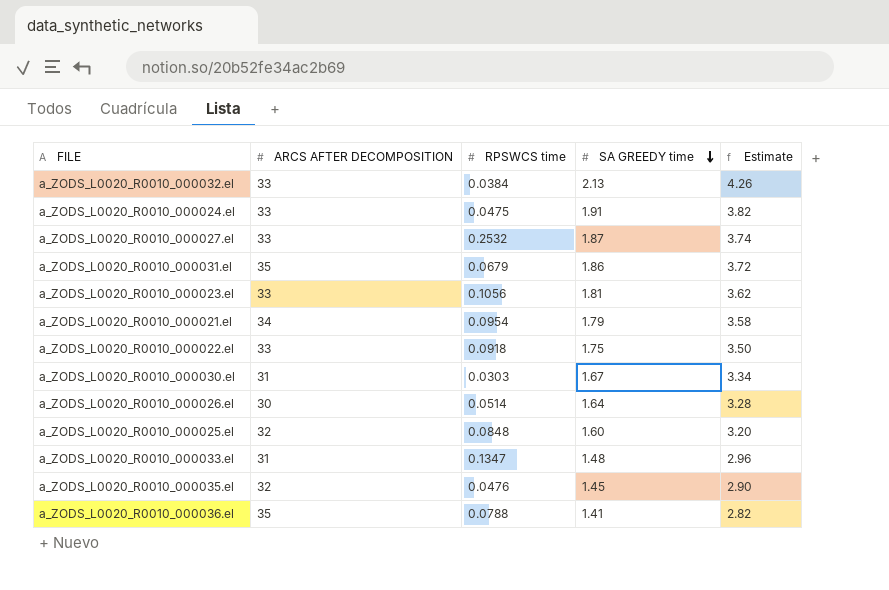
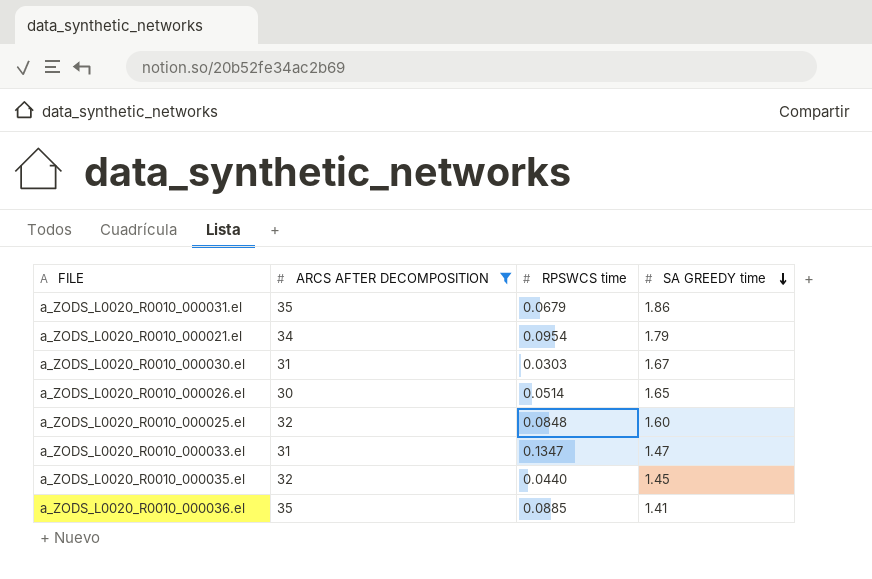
filter: none -> ARCS AFTER DECOMPOSITION != 33
column Estimate | formula: [SA GREEDY time] * 2 -> none
a_ZODS_L0020_R0010_000026.el | SA GREEDY time: 1.64 -> 1.65
a_ZODS_L0020_R0010_000033.el | SA GREEDY time: 1.48 -> 1.47
a_ZODS_L0020_R0010_000035.el | RPSWCS time: 0.0476 -> 0.0440
a_ZODS_L0020_R0010_000036.el | RPSWCS time: 0.0788 -> 0.0885

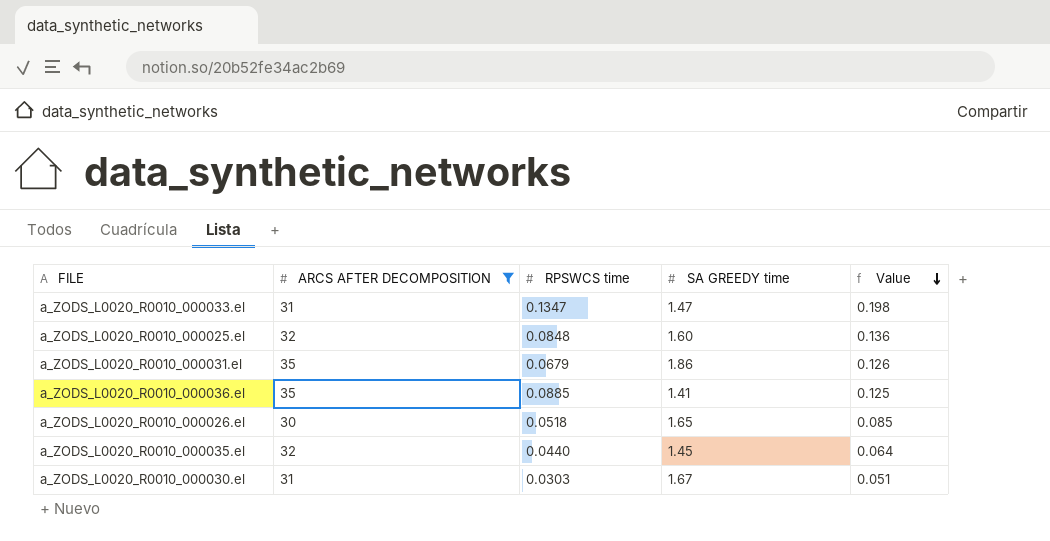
row order: SA GREEDY time descending -> Value descending
column Value | formula: none -> [RPSWCS time] * [SA GREEDY time]
row a_ZODS_L0020_R0010_000021.el: 34 | 0.0954 | 1.79 -> none
a_ZODS_L0020_R0010_000026.el | RPSWCS time: 0.0514 -> 0.0518

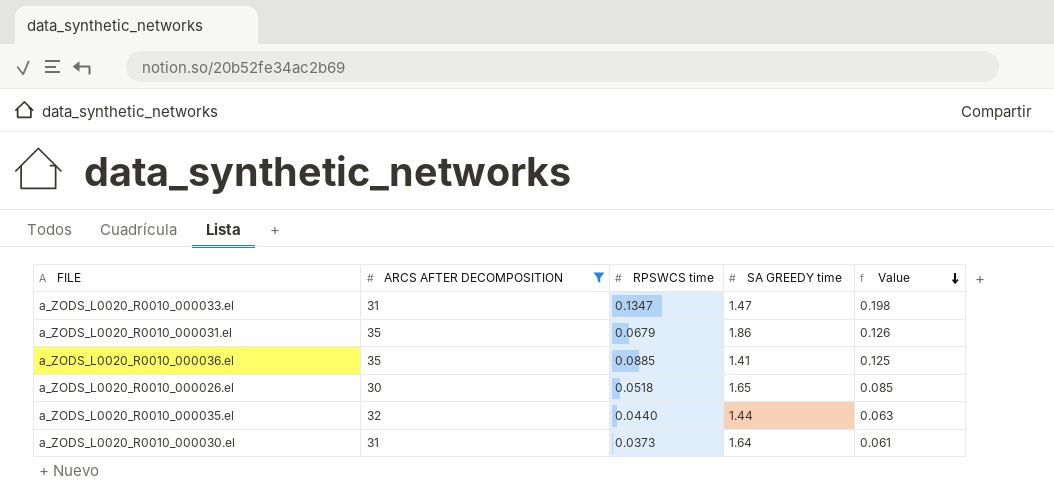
row a_ZODS_L0020_R0010_000025.el: 32 | 0.0848 | 1.60 | 0.136 -> none
a_ZODS_L0020_R0010_000035.el | SA GREEDY time: 1.45 -> 1.44
a_ZODS_L0020_R0010_000035.el | Value: 0.064 -> 0.063
a_ZODS_L0020_R0010_000030.el | RPSWCS time: 0.0303 -> 0.0373
a_ZODS_L0020_R0010_000030.el | SA GREEDY time: 1.67 -> 1.64
a_ZODS_L0020_R0010_000030.el | Value: 0.051 -> 0.061

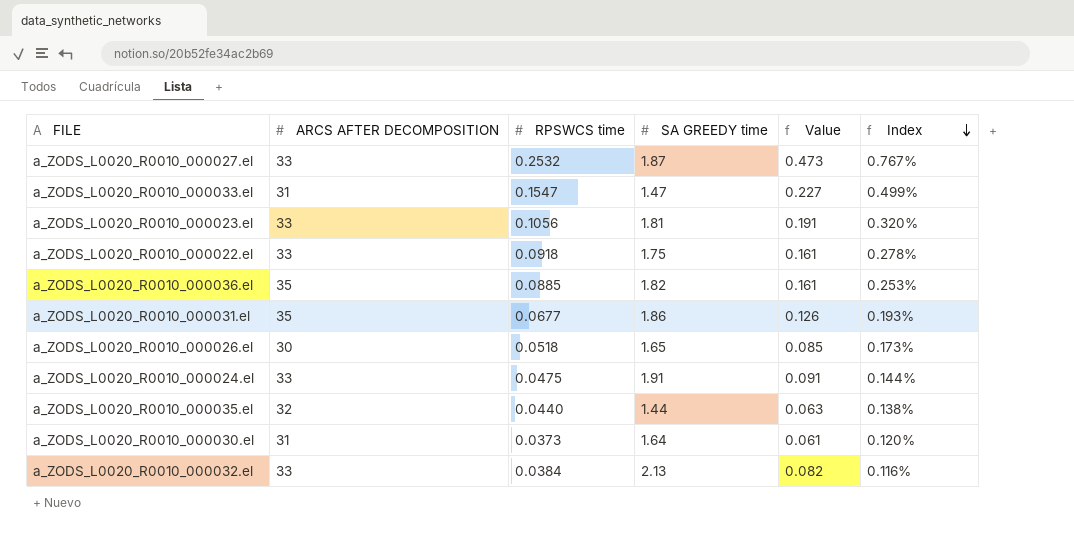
filter: ARCS AFTER DECOMPOSITION != 33 -> none
row order: Value descending -> Index descending
column Index | formula: none -> [RPSWCS time] / [ARCS AFTER DECOMPOSITION]
a_ZODS_L0020_R0010_000033.el | RPSWCS time: 0.1347 -> 0.1547
a_ZODS_L0020_R0010_000033.el | Value: 0.198 -> 0.227
a_ZODS_L0020_R0010_000036.el | SA GREEDY time: 1.41 -> 1.82
a_ZODS_L0020_R0010_000036.el | Value: 0.125 -> 0.161
a_ZODS_L0020_R0010_000031.el | RPSWCS time: 0.0679 -> 0.0677

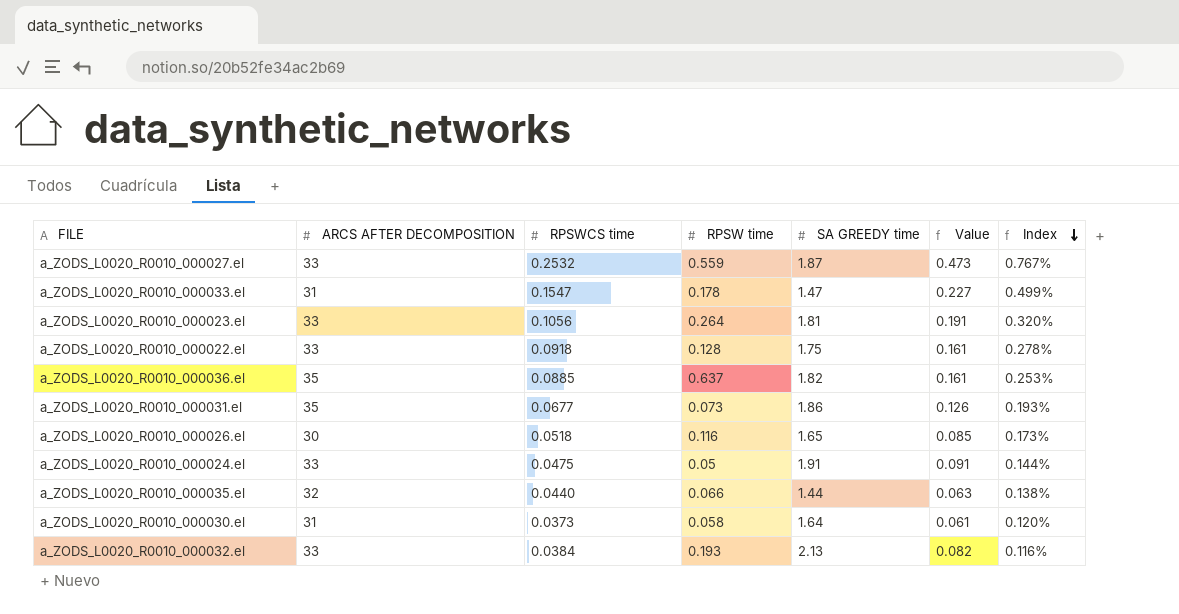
column RPSW time | position: none -> 4

